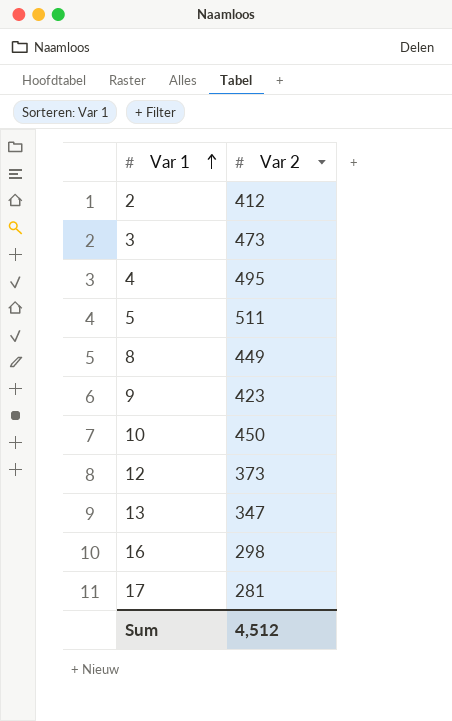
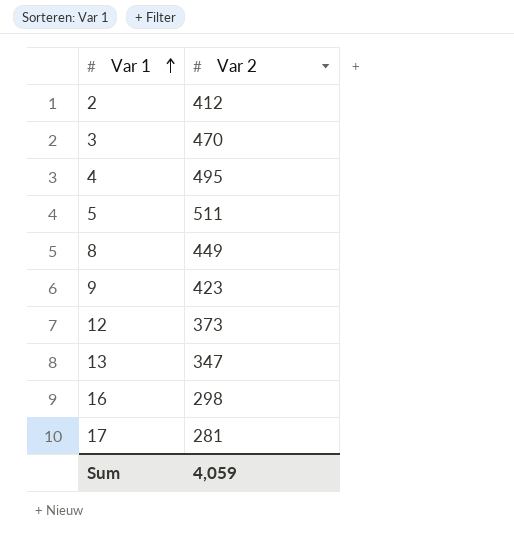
row 10: 450 -> none
3 | Var 2: 473 -> 470
Sum | Var 2: 4,512 -> 4,059

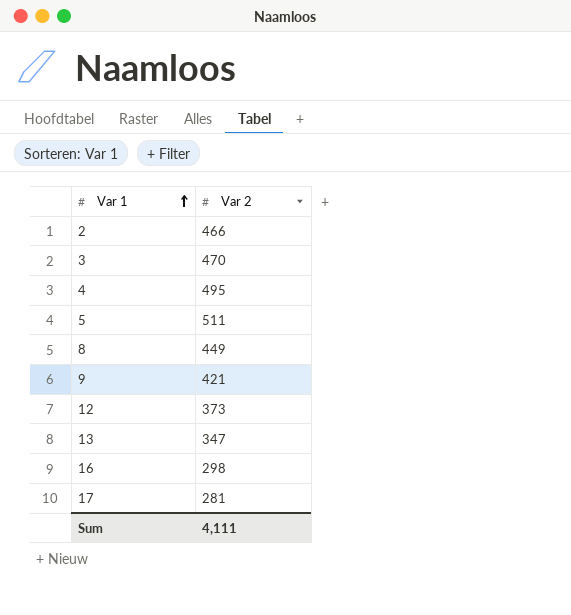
2 | Var 2: 412 -> 466
9 | Var 2: 423 -> 421
Sum | Var 2: 4,059 -> 4,111

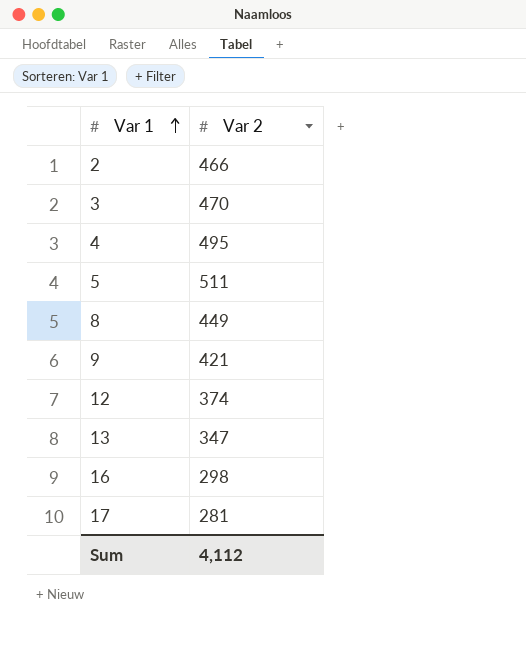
12 | Var 2: 373 -> 374
Sum | Var 2: 4,111 -> 4,112

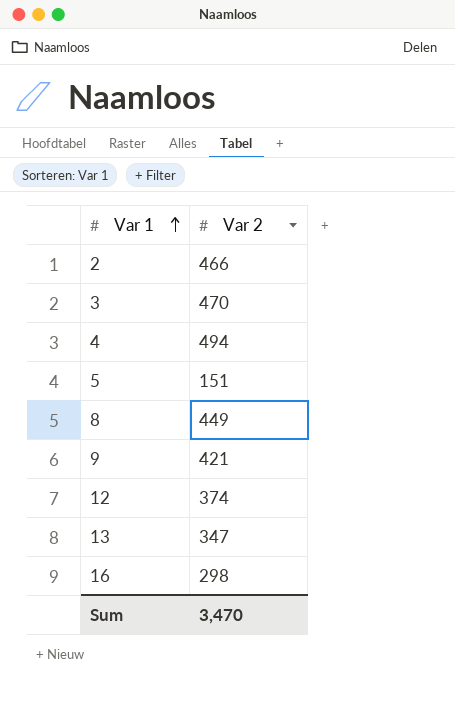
row 17: 281 -> none
4 | Var 2: 495 -> 494
5 | Var 2: 511 -> 151
Sum | Var 2: 4,112 -> 3,470

